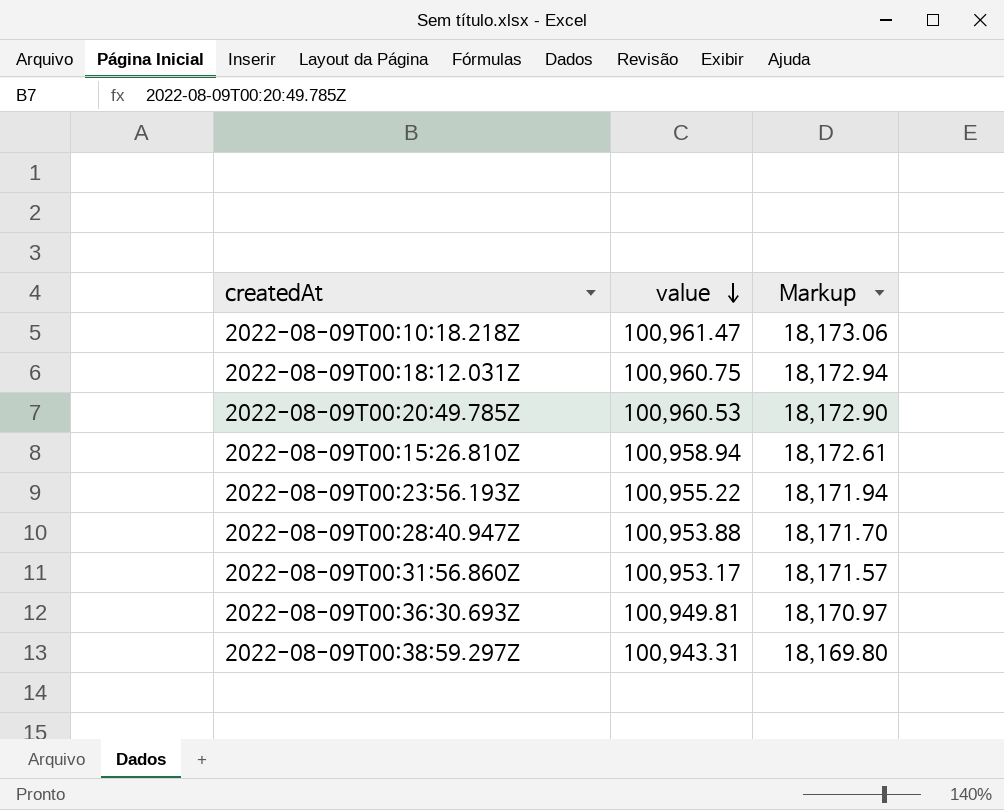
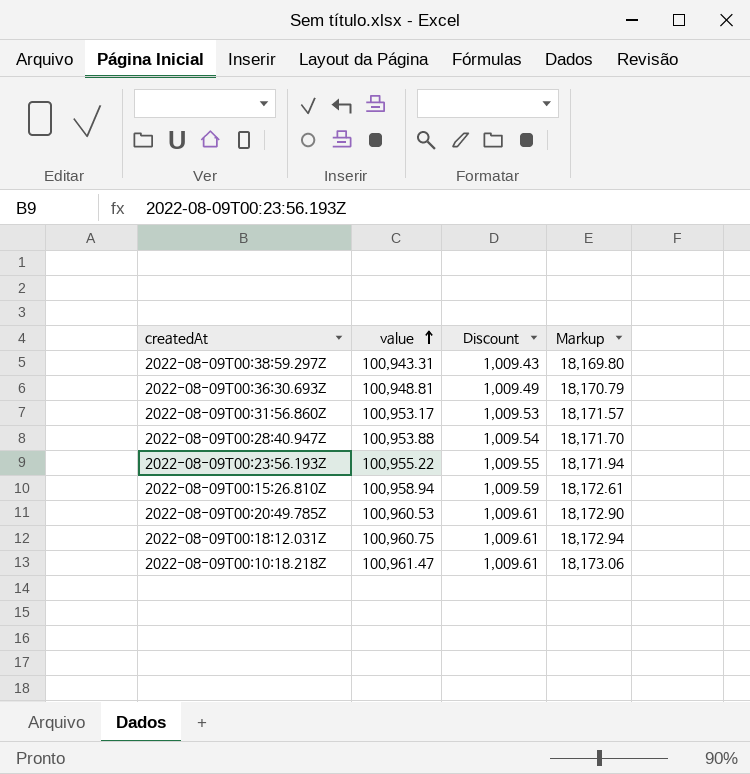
row order: value descending -> value ascending
column Discount | formula: none -> [value] * 0.01
2022-08-09T00:36:30.693Z | value: 100,949.81 -> 100,948.81
2022-08-09T00:36:30.693Z | Markup: 18,170.97 -> 18,170.79

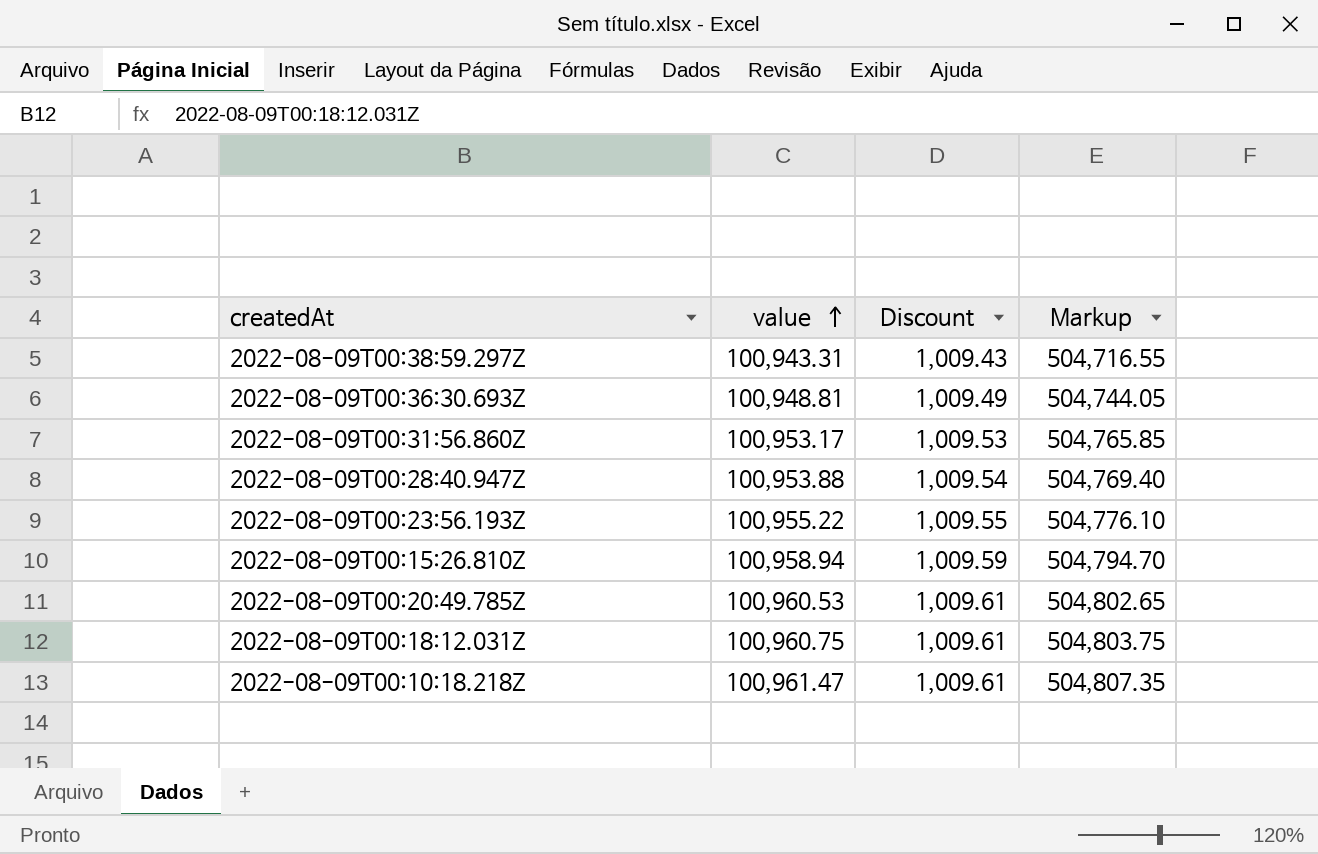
column Markup | formula: [value] * 0.18 -> [value] * 5

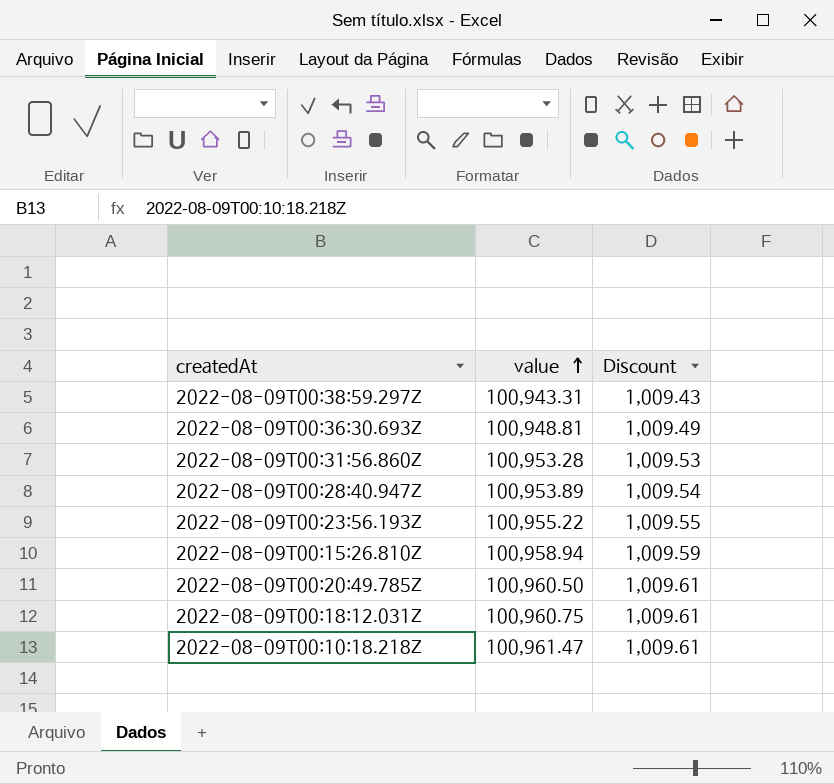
column Markup | formula: [value] * 5 -> none
2022-08-09T00:31:56.860Z | value: 100,953.17 -> 100,953.28
2022-08-09T00:28:40.947Z | value: 100,953.88 -> 100,953.89
2022-08-09T00:20:49.785Z | value: 100,960.53 -> 100,960.50

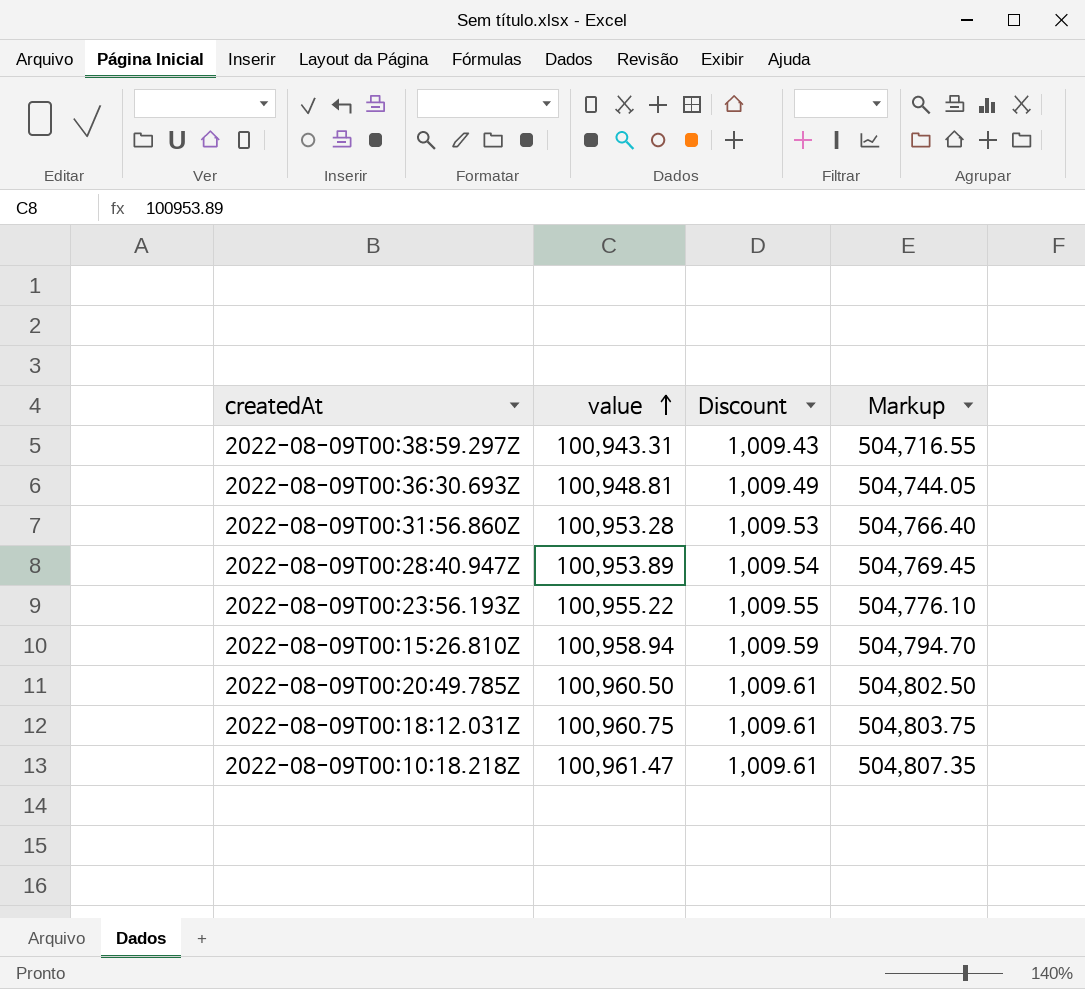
column Markup | formula: none -> [value] * 5

